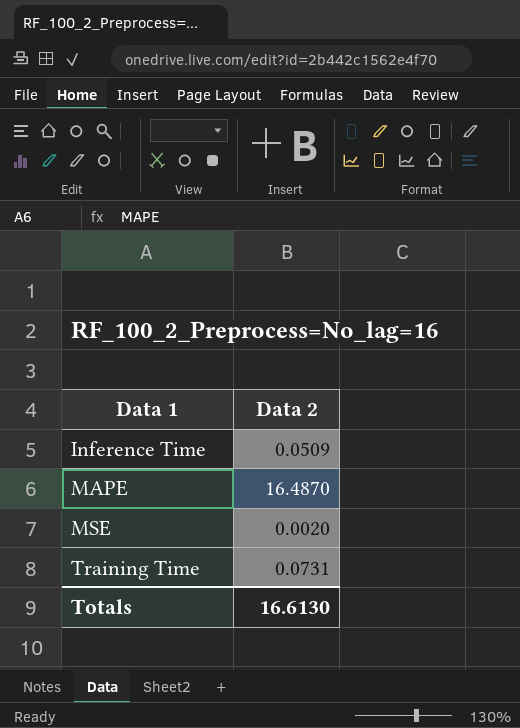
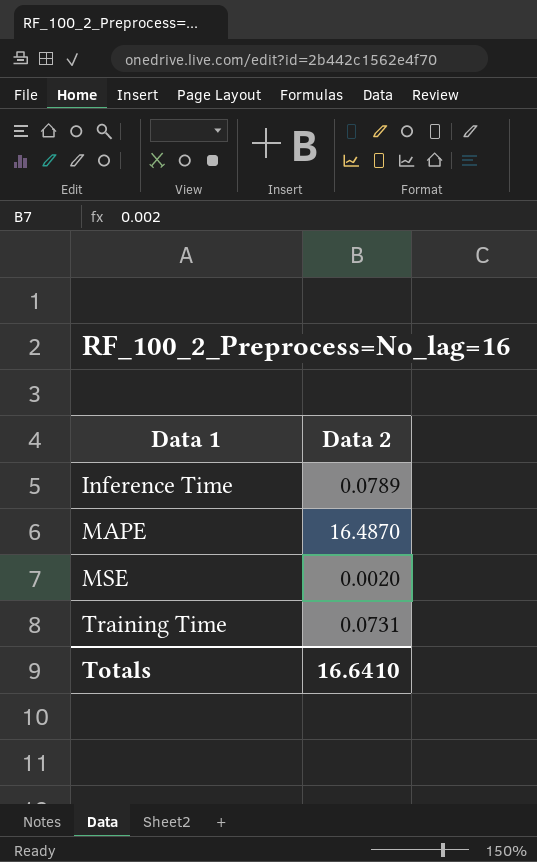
Inference Time | Data 2: 0.0509 -> 0.0789
Totals | Data 2: 16.6130 -> 16.6410

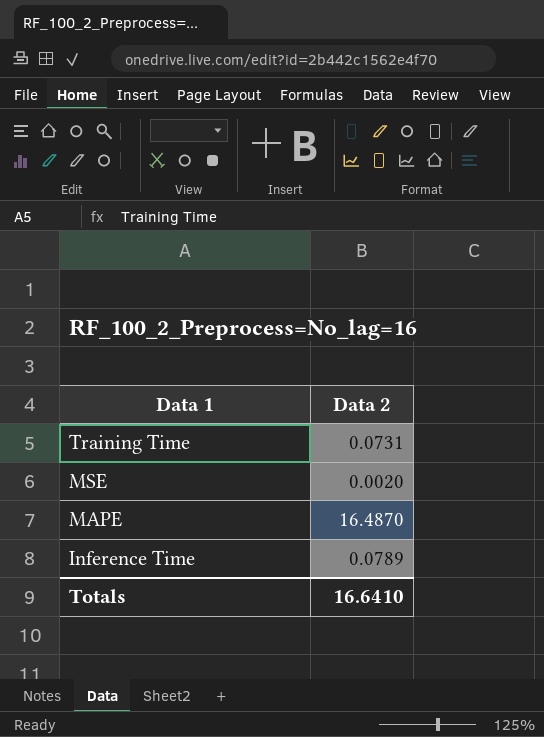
row order: Data 1 ascending -> Data 1 descending

